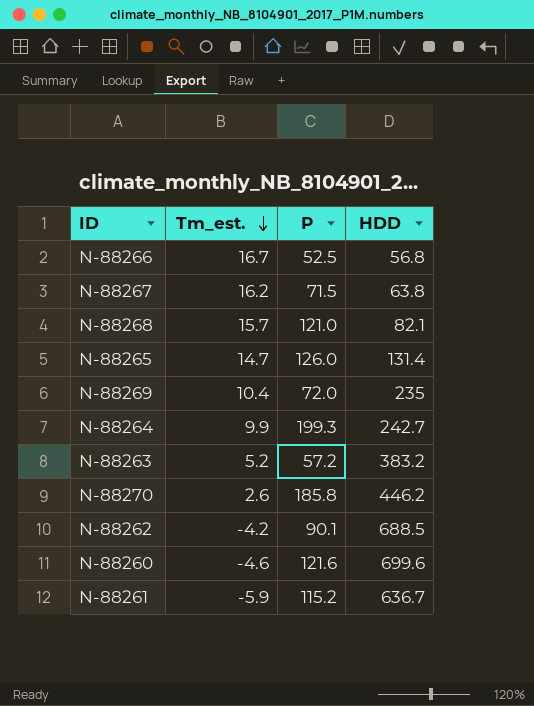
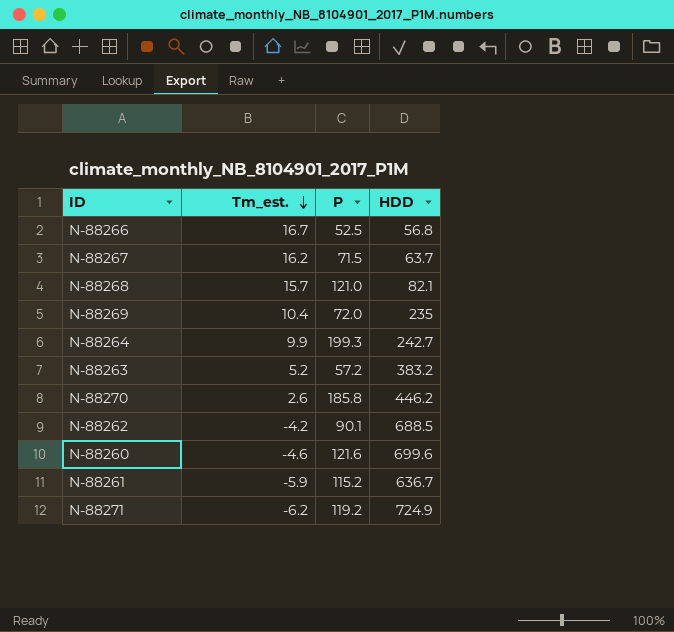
row N-88265: 14.7 | 126.0 | 131.4 -> none
N-88267 | HDD: 63.8 -> 63.7
row N-88271: none -> -6.2 | 119.2 | 724.9

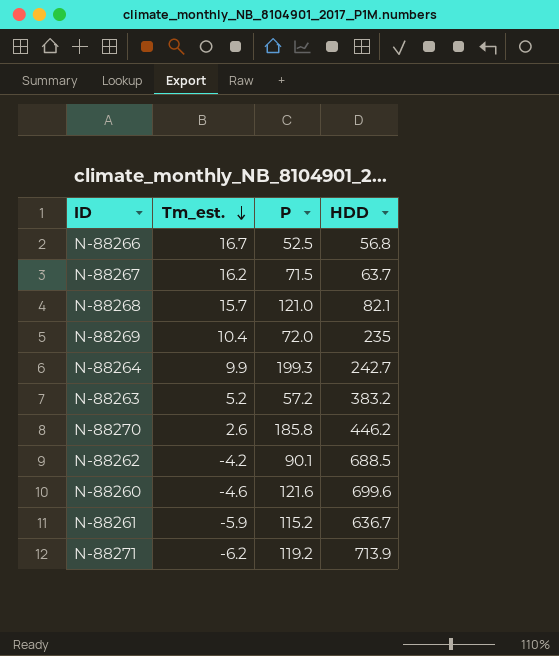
N-88271 | HDD: 724.9 -> 713.9

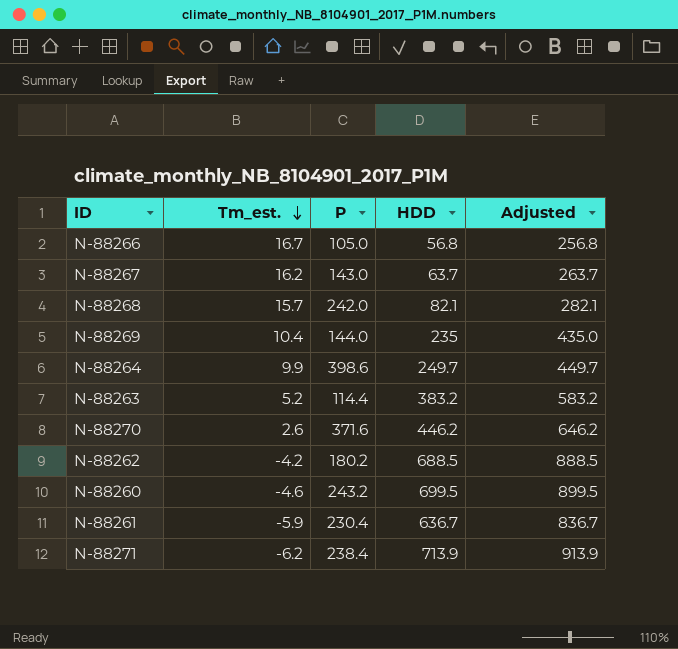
column Adjusted | formula: none -> [HDD] + 200
N-88266 | P: 52.5 -> 105.0
N-88267 | P: 71.5 -> 143.0
N-88268 | P: 121.0 -> 242.0
N-88269 | P: 72.0 -> 144.0
N-88264 | P: 199.3 -> 398.6
N-88264 | HDD: 242.7 -> 249.7
N-88263 | P: 57.2 -> 114.4
N-88270 | P: 185.8 -> 371.6
N-88262 | P: 90.1 -> 180.2
N-88260 | P: 121.6 -> 243.2
N-88260 | HDD: 699.6 -> 699.5
N-88261 | P: 115.2 -> 230.4
N-88271 | P: 119.2 -> 238.4

